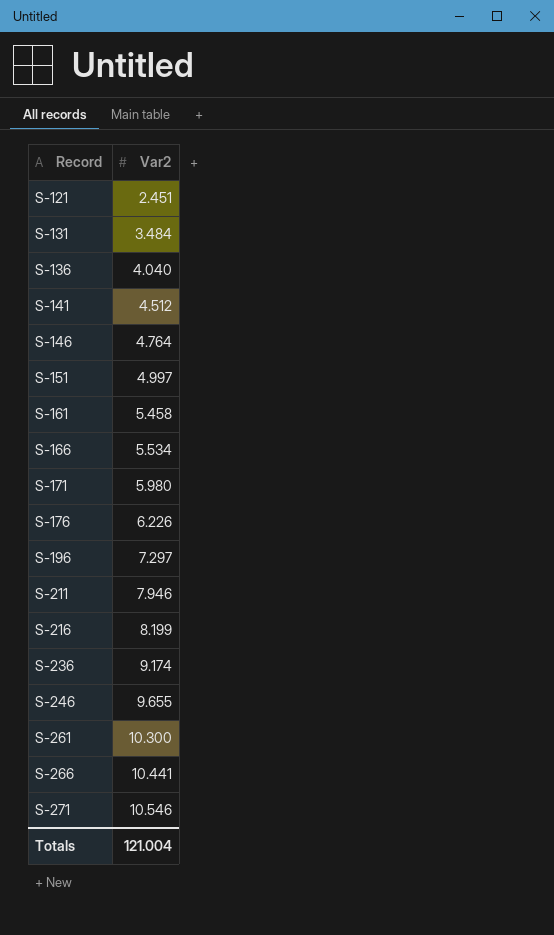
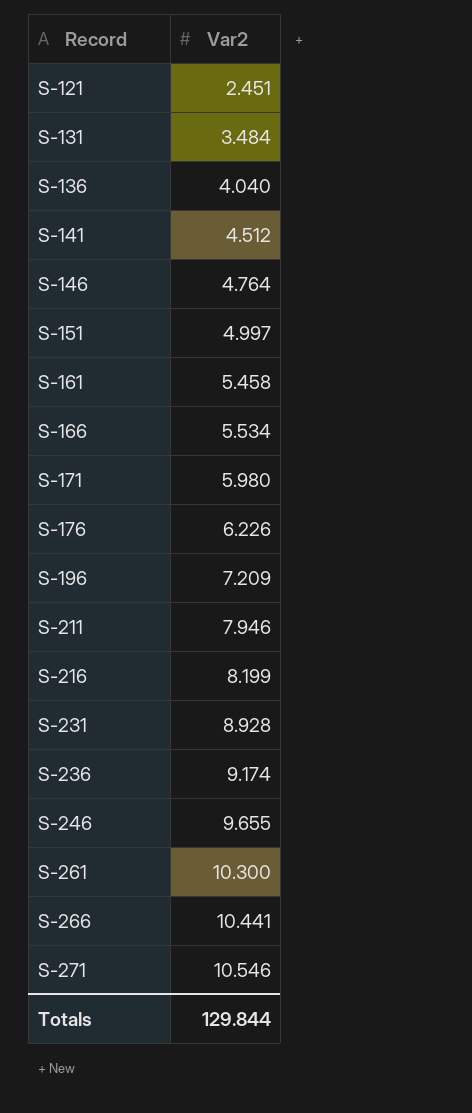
S-196 | Var2: 7.297 -> 7.209
row S-231: none -> 8.928
Totals | Var2: 121.004 -> 129.844

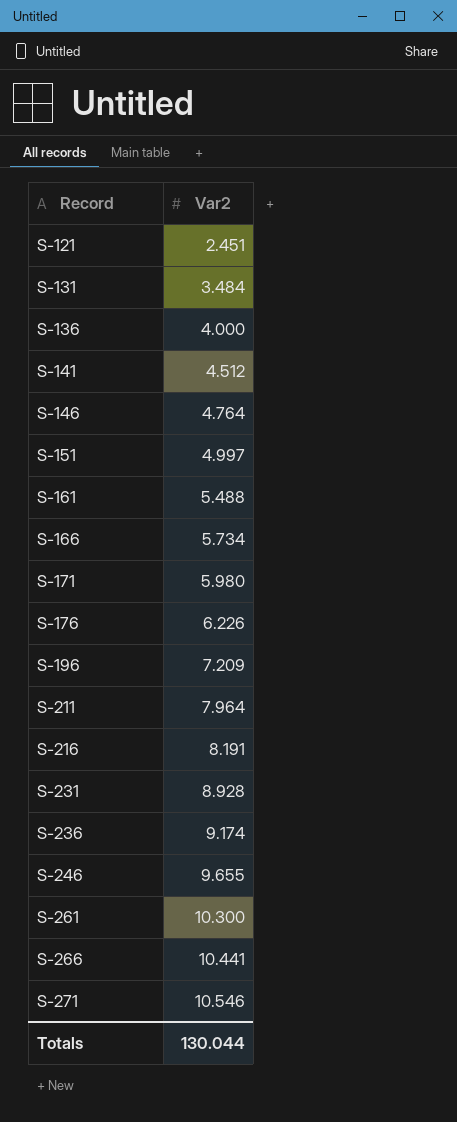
S-136 | Var2: 4.040 -> 4.000
S-161 | Var2: 5.458 -> 5.488
S-166 | Var2: 5.534 -> 5.734
S-211 | Var2: 7.946 -> 7.964
S-216 | Var2: 8.199 -> 8.191
Totals | Var2: 129.844 -> 130.044

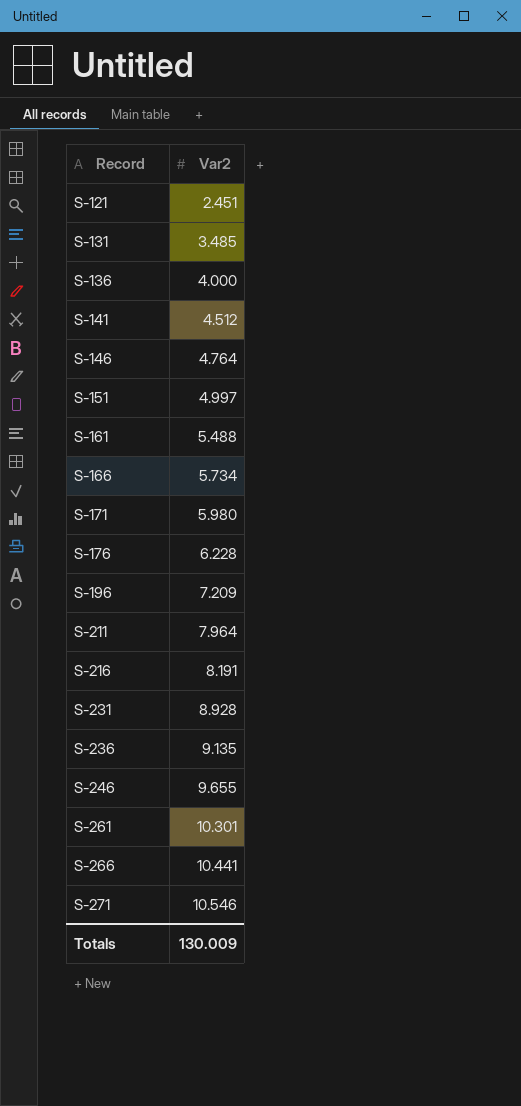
S-131 | Var2: 3.484 -> 3.485
S-176 | Var2: 6.226 -> 6.228
S-236 | Var2: 9.174 -> 9.135
S-261 | Var2: 10.300 -> 10.301
Totals | Var2: 130.044 -> 130.009

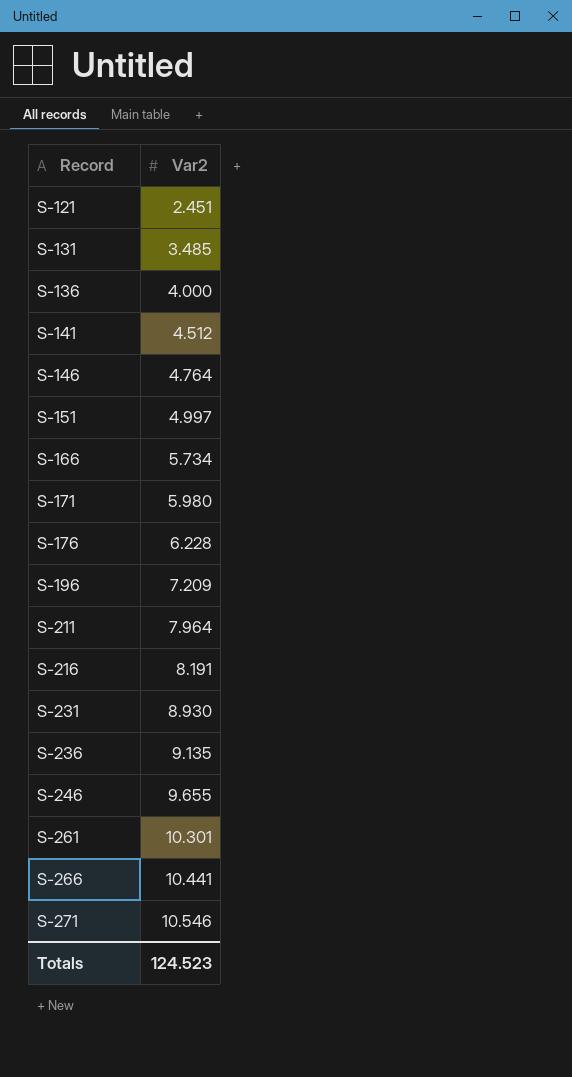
row S-161: 5.488 -> none
S-231 | Var2: 8.928 -> 8.930
Totals | Var2: 130.009 -> 124.523

